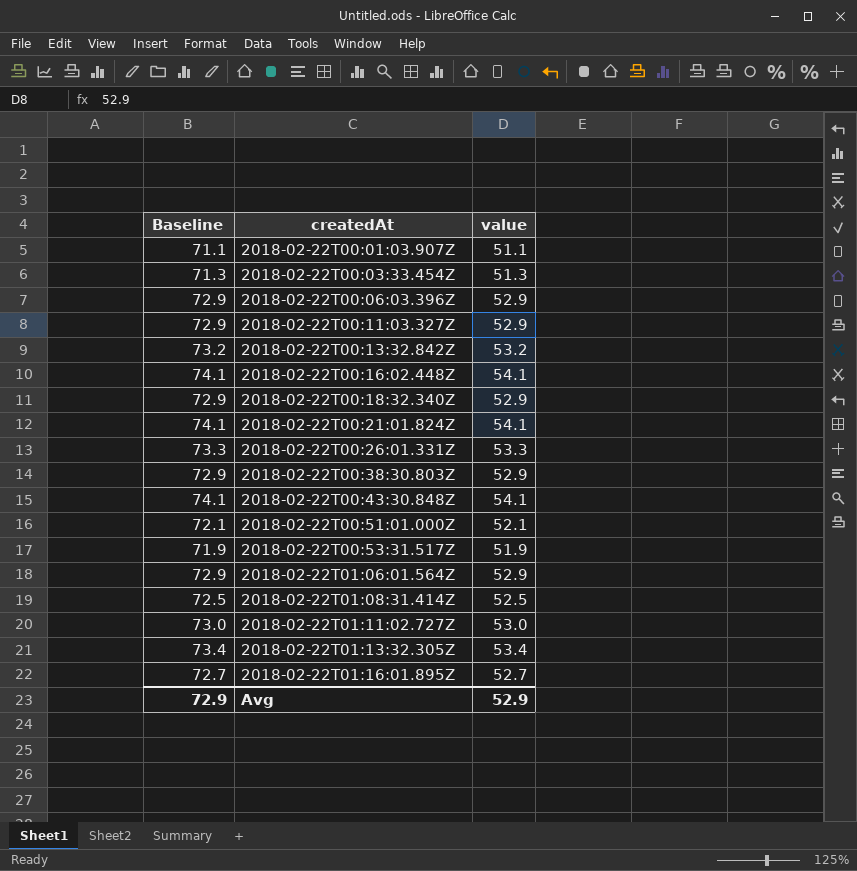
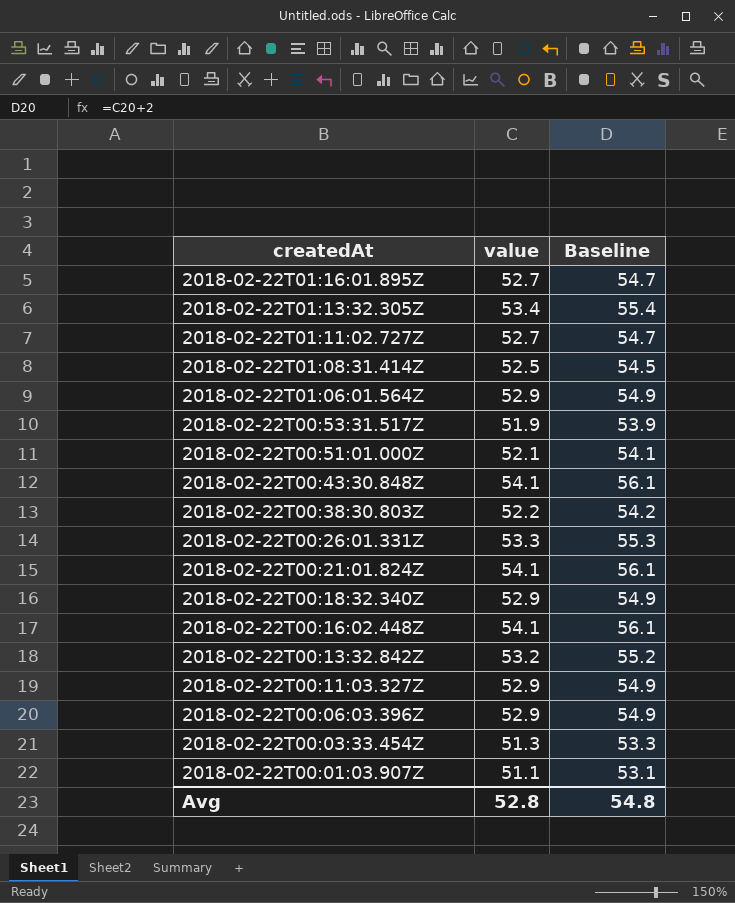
row order: createdAt ascending -> createdAt descending
column Baseline | formula: [value] + 20 -> [value] + 2
column Baseline | position: 1 -> 3
2018-02-22T01:11:02.727Z | value: 53.0 -> 52.7
2018-02-22T00:38:30.803Z | value: 52.9 -> 52.2
Avg | value: 52.9 -> 52.8
Avg | Baseline: 72.9 -> 54.8

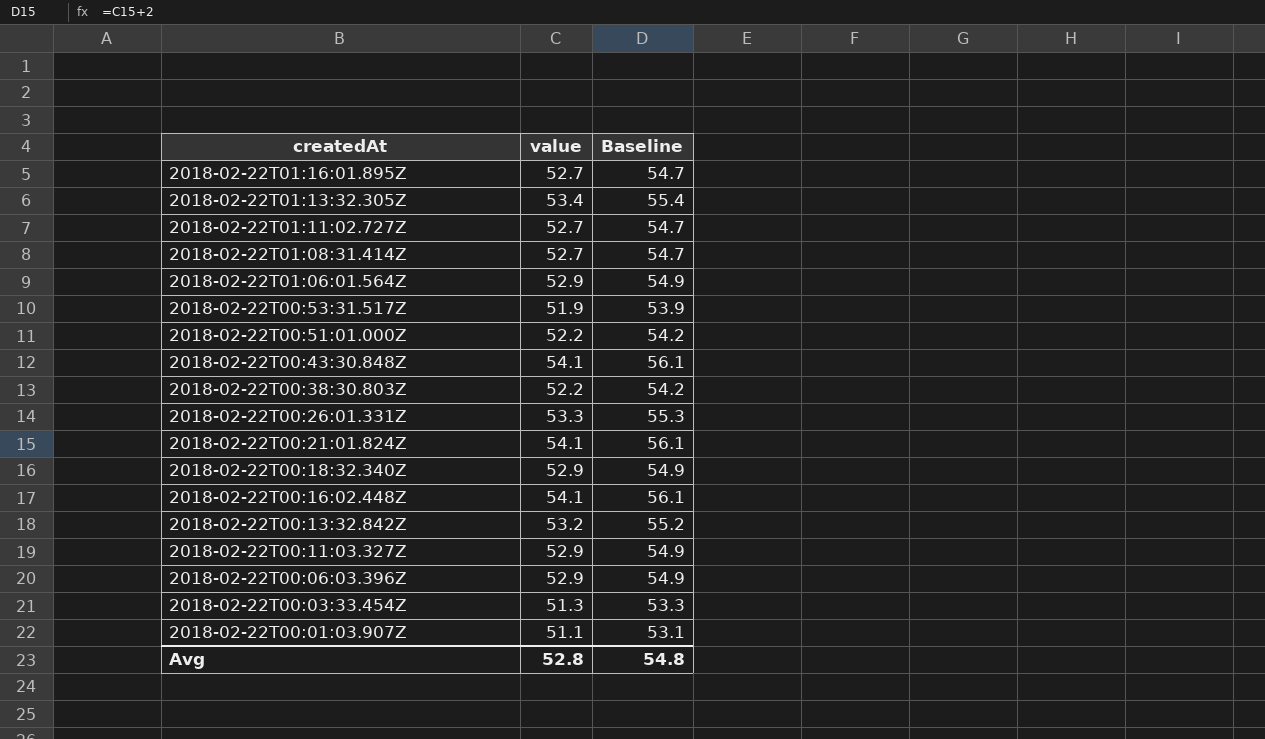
2018-02-22T01:08:31.414Z | value: 52.5 -> 52.7
2018-02-22T01:08:31.414Z | Baseline: 54.5 -> 54.7
2018-02-22T00:51:01.000Z | value: 52.1 -> 52.2
2018-02-22T00:51:01.000Z | Baseline: 54.1 -> 54.2

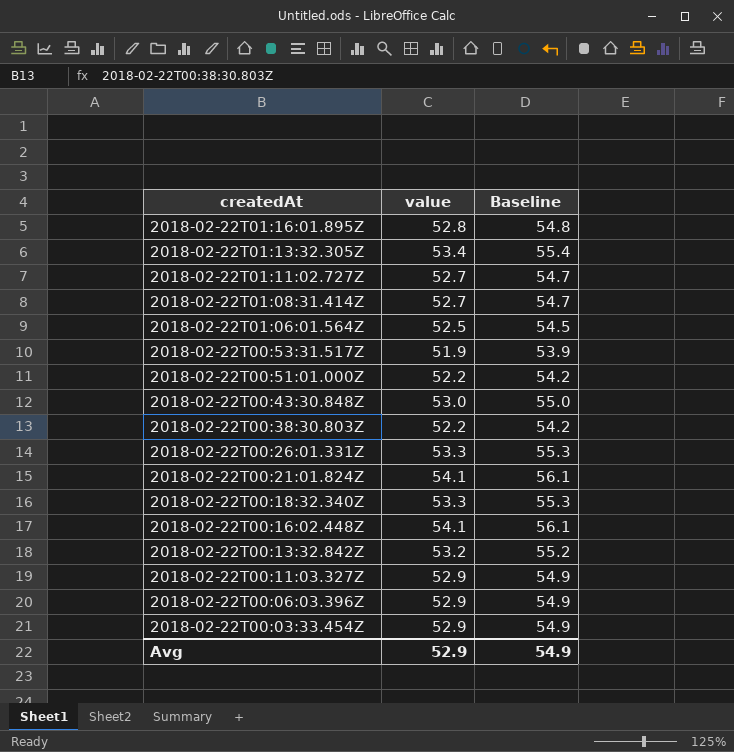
row 2018-02-22T00:01:03.907Z: 51.1 | 53.1 -> none
2018-02-22T01:16:01.895Z | value: 52.7 -> 52.8
2018-02-22T01:16:01.895Z | Baseline: 54.7 -> 54.8
2018-02-22T01:06:01.564Z | value: 52.9 -> 52.5
2018-02-22T01:06:01.564Z | Baseline: 54.9 -> 54.5
2018-02-22T00:43:30.848Z | value: 54.1 -> 53.0
2018-02-22T00:43:30.848Z | Baseline: 56.1 -> 55.0
2018-02-22T00:18:32.340Z | value: 52.9 -> 53.3
2018-02-22T00:18:32.340Z | Baseline: 54.9 -> 55.3
2018-02-22T00:03:33.454Z | value: 51.3 -> 52.9
2018-02-22T00:03:33.454Z | Baseline: 53.3 -> 54.9
Avg | value: 52.8 -> 52.9
Avg | Baseline: 54.8 -> 54.9

